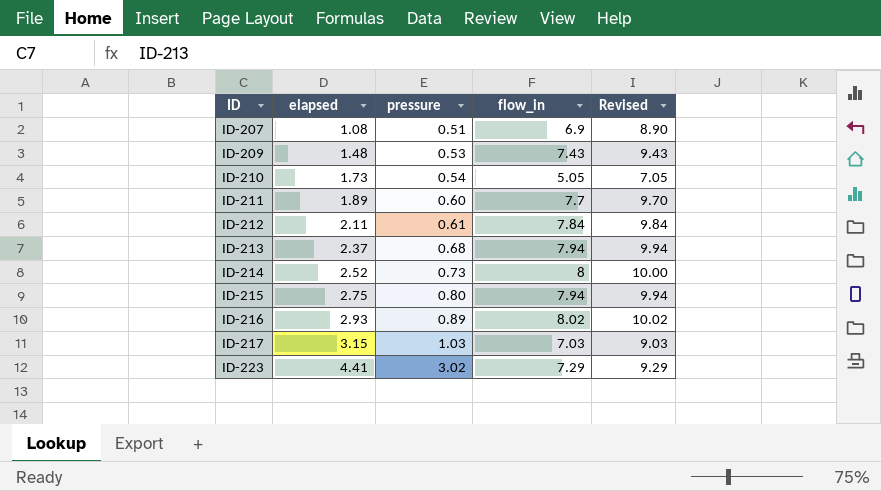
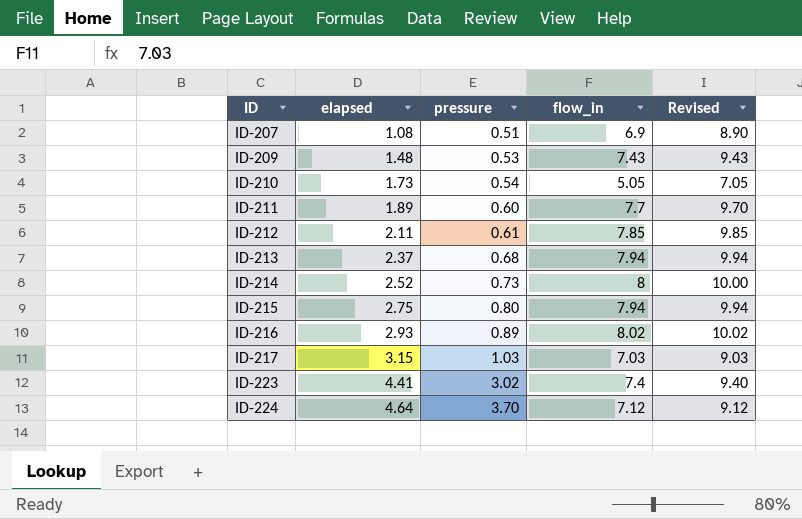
ID-212 | flow_in: 7.84 -> 7.85
ID-212 | Revised: 9.84 -> 9.85
ID-223 | flow_in: 7.29 -> 7.4
ID-223 | Revised: 9.29 -> 9.40
row ID-224: none -> 4.64 | 3.70 | 7.12 | 9.12

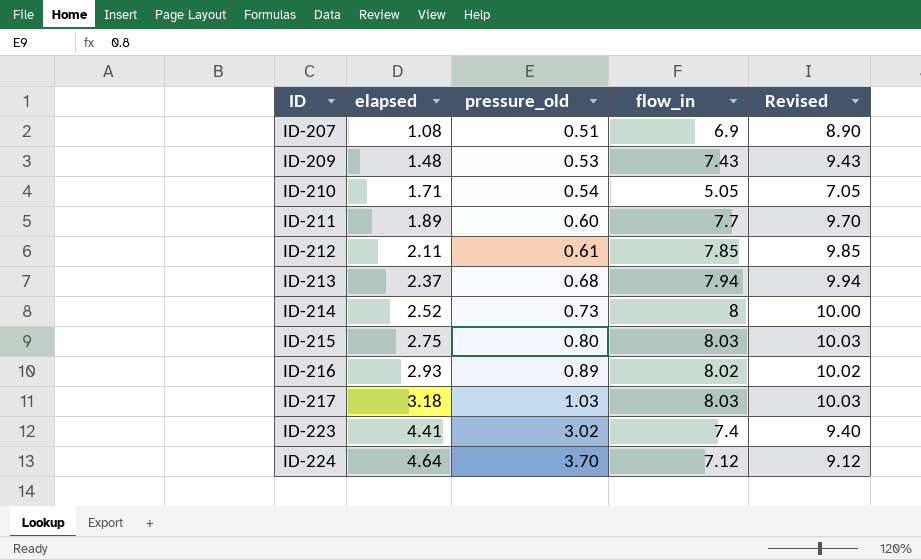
column name: pressure -> pressure_old
ID-210 | elapsed: 1.73 -> 1.71
ID-215 | flow_in: 7.94 -> 8.03
ID-215 | Revised: 9.94 -> 10.03
ID-217 | elapsed: 3.15 -> 3.18
ID-217 | flow_in: 7.03 -> 8.03
ID-217 | Revised: 9.03 -> 10.03

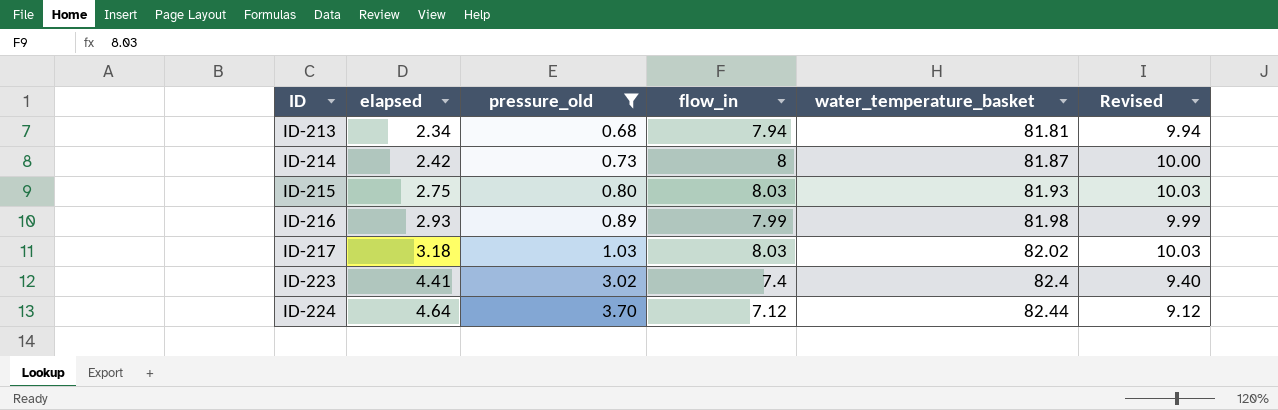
filter: none -> pressure_old >= 0.68
column water_temperature_basket | position: none -> 5
ID-213 | elapsed: 2.37 -> 2.34
ID-214 | elapsed: 2.52 -> 2.42
ID-216 | flow_in: 8.02 -> 7.99
ID-216 | Revised: 10.02 -> 9.99

